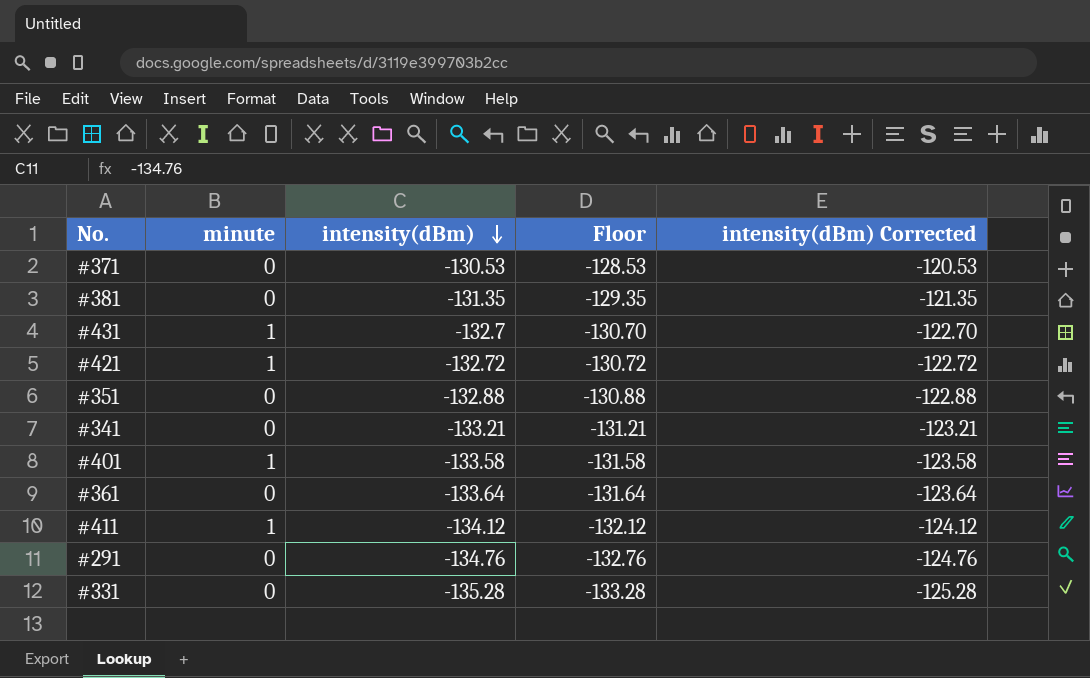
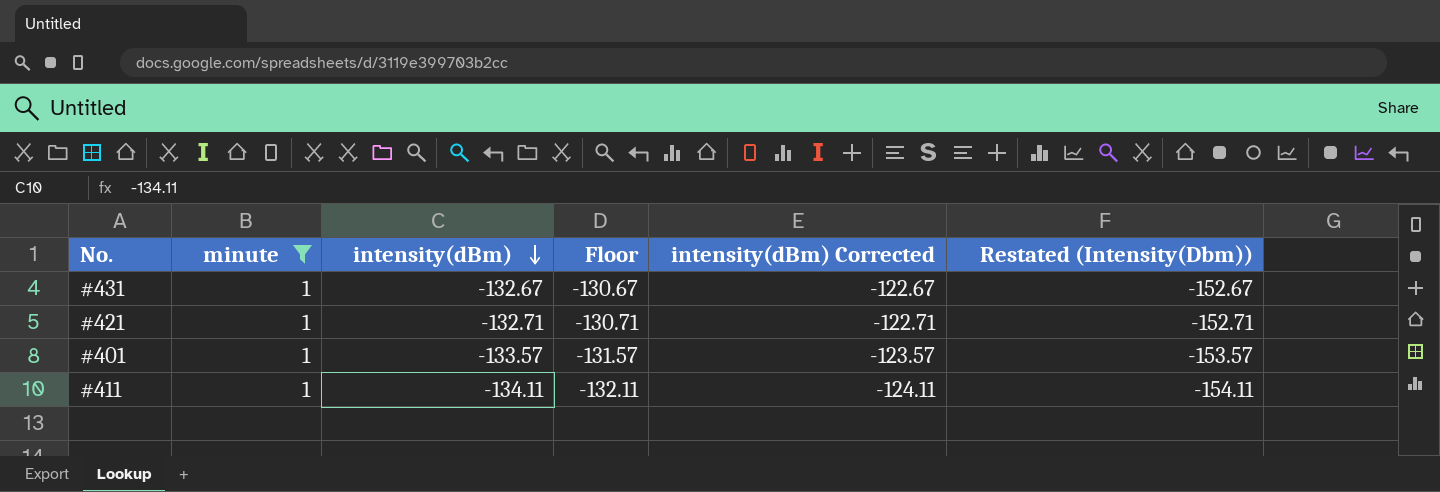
filter: none -> minute = 1
column Restated (Intensity(Dbm)) | formula: none -> [intensity(dBm)] - 20
#431 | intensity(dBm): -132.7 -> -132.67
#431 | Floor: -130.70 -> -130.67
#431 | intensity(dBm) Corrected: -122.70 -> -122.67
#421 | intensity(dBm): -132.72 -> -132.71
#421 | Floor: -130.72 -> -130.71
#421 | intensity(dBm) Corrected: -122.72 -> -122.71
#401 | intensity(dBm): -133.58 -> -133.57
#401 | Floor: -131.58 -> -131.57
#401 | intensity(dBm) Corrected: -123.58 -> -123.57
#411 | intensity(dBm): -134.12 -> -134.11
#411 | Floor: -132.12 -> -132.11
#411 | intensity(dBm) Corrected: -124.12 -> -124.11

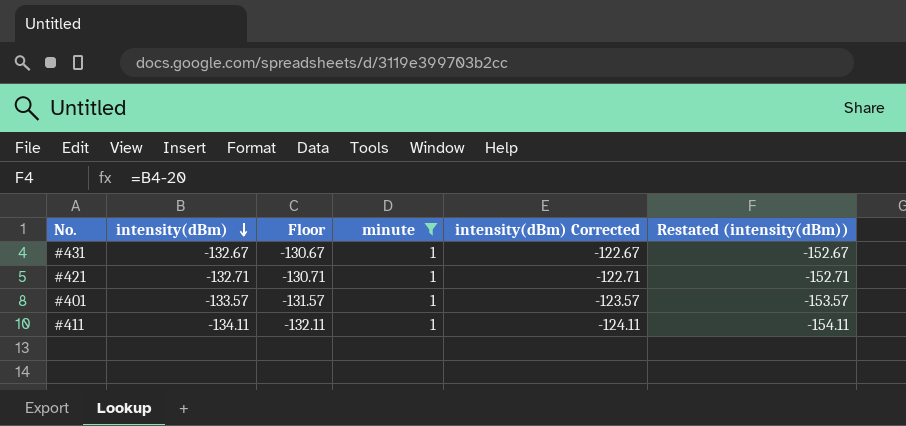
column minute | position: 2 -> 4
column name: Restated (Intensity(Dbm)) -> Restated (intensity(dBm))

